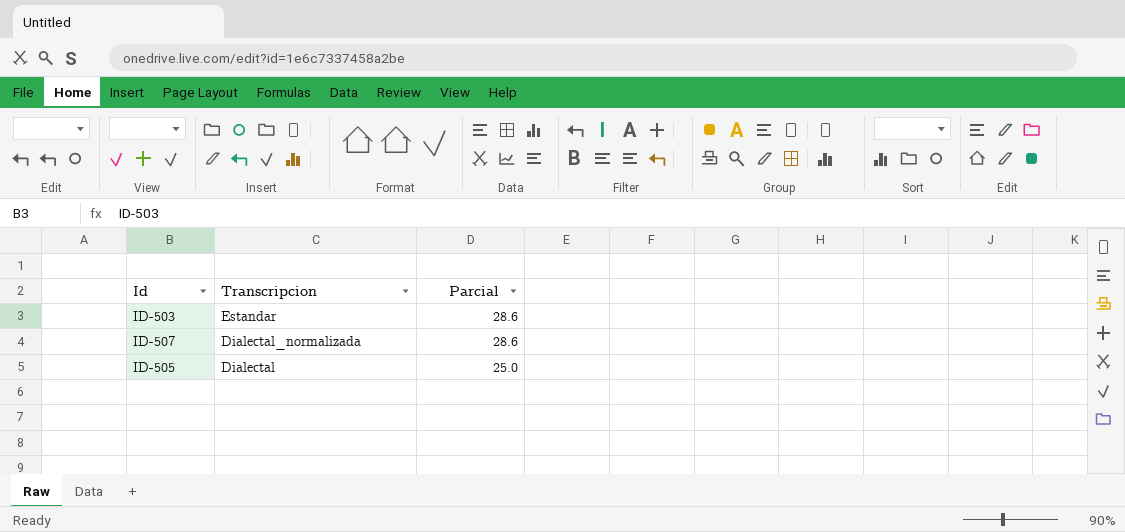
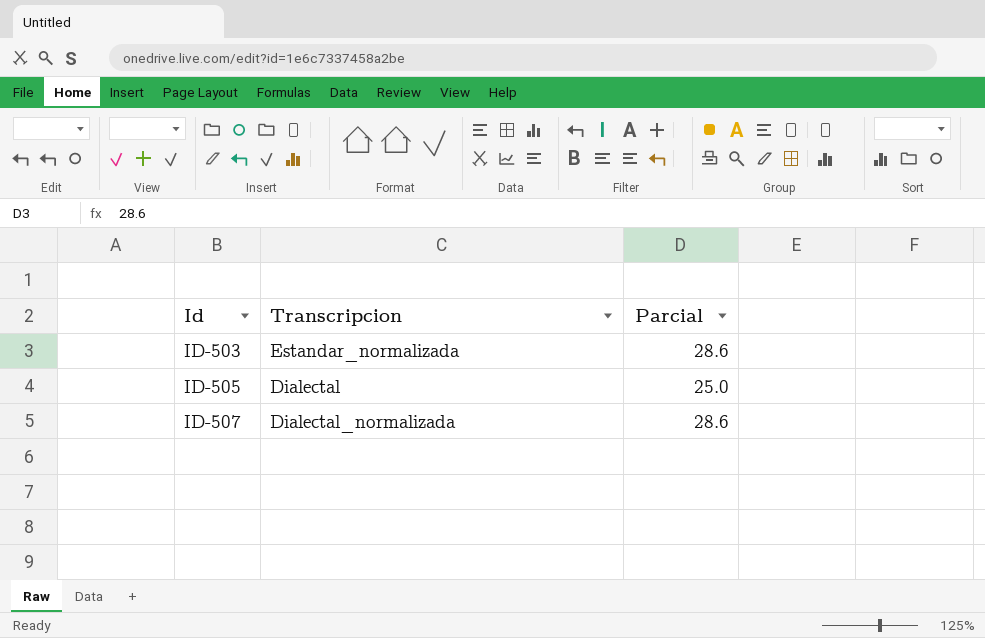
row order: Transcripcion descending -> Id ascending
ID-503 | Transcripcion: Estandar -> Estandar_normalizada

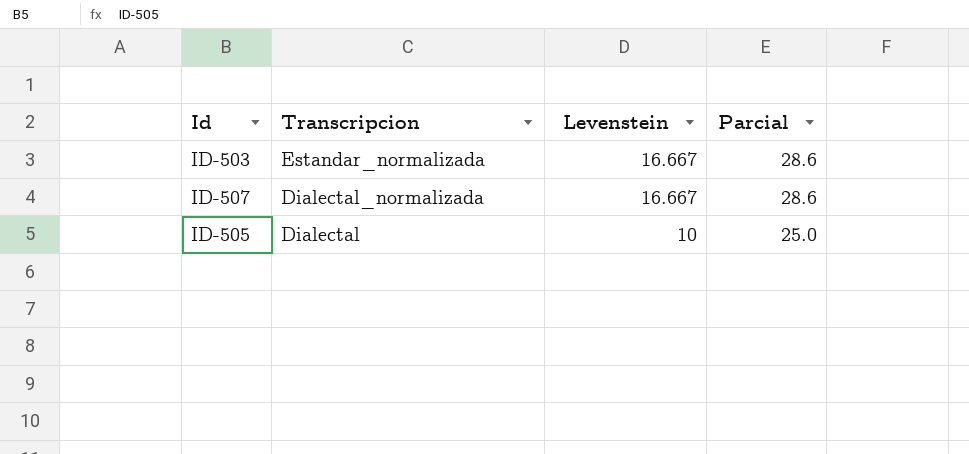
row order: Id ascending -> Transcripcion descending
column Levenstein | position: none -> 3

